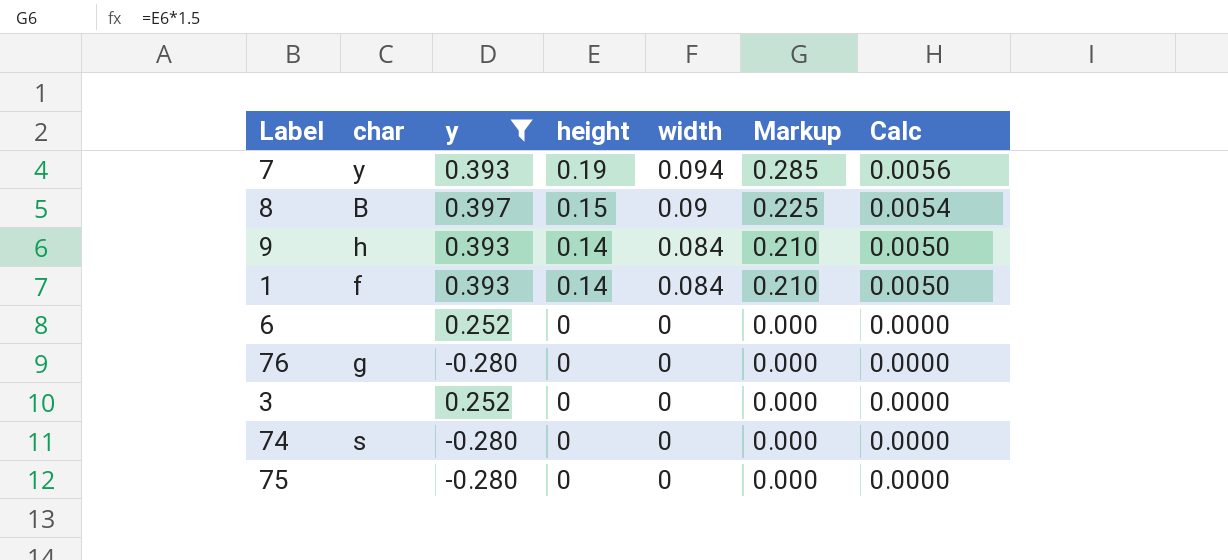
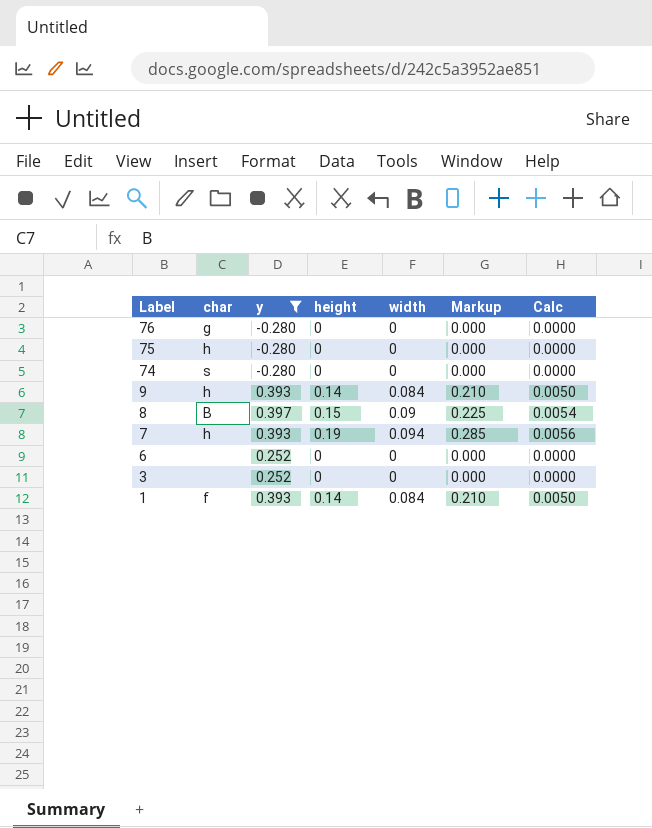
row order: height descending -> Label descending
75 | char: none -> h
7 | char: y -> h

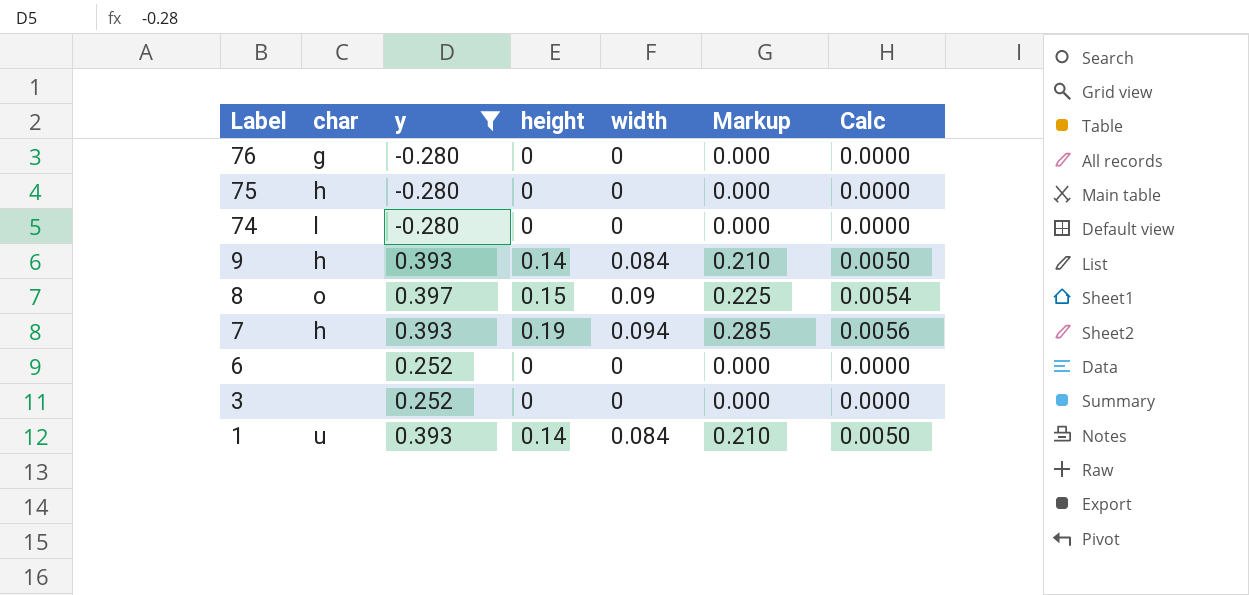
74 | char: s -> l
8 | char: B -> o
1 | char: f -> u

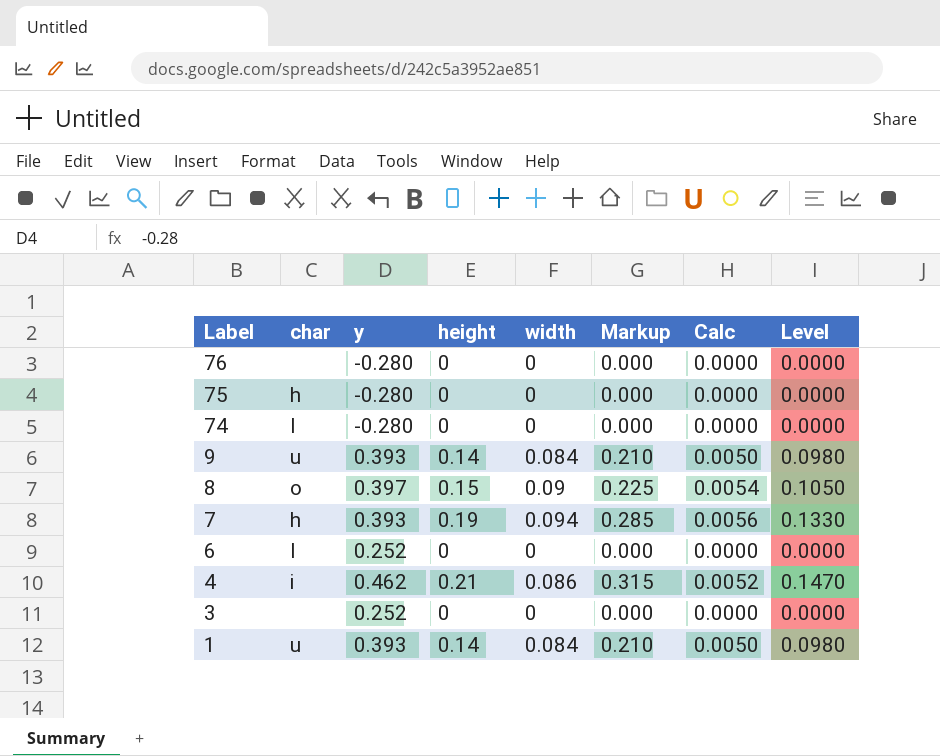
filter: y != 0.462 -> none
column Level | formula: none -> [height] * 0.7
76 | char: g -> none
9 | char: h -> u
6 | char: none -> l

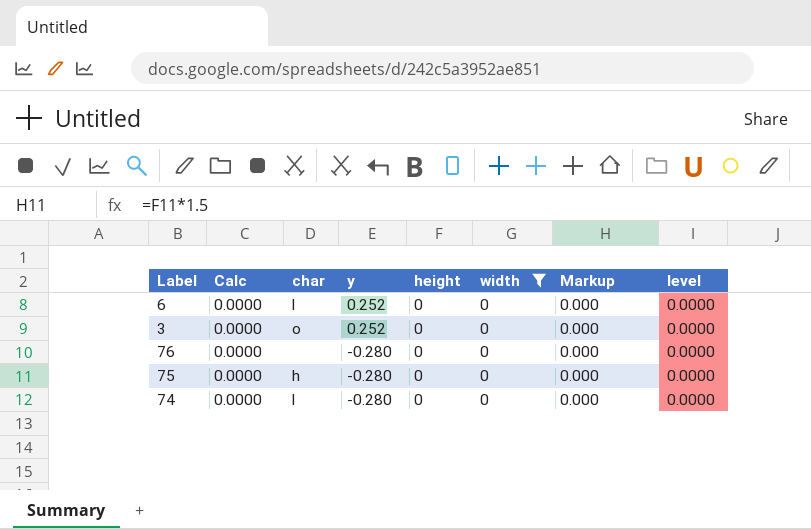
filter: none -> width = 0
row order: Label descending -> y descending
column Calc | position: 7 -> 2
column name: Level -> level
3 | char: none -> o

